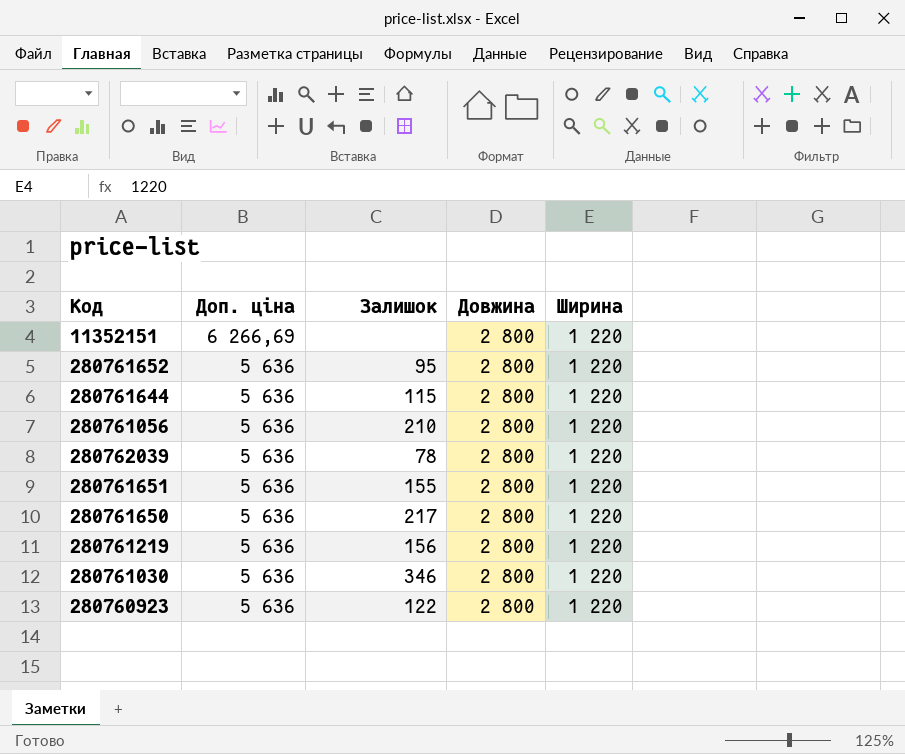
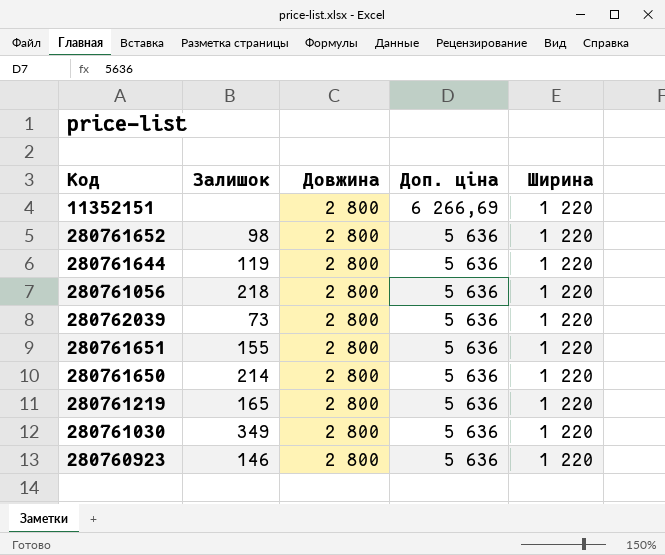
column Доп. ціна | position: 2 -> 4
280761652 | Залишок: 95 -> 98
280761644 | Залишок: 115 -> 119
280761056 | Залишок: 210 -> 218
280762039 | Залишок: 78 -> 73
280761650 | Залишок: 217 -> 214
280761219 | Залишок: 156 -> 165
280761030 | Залишок: 346 -> 349
280760923 | Залишок: 122 -> 146

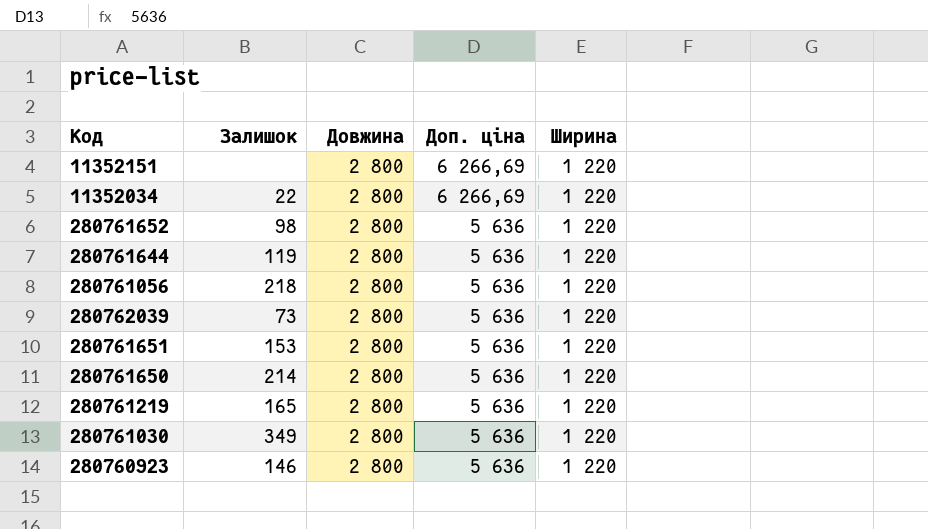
row 11352034: none -> 22 | 2 800 | 6 266,69 | 1 220
280761651 | Залишок: 155 -> 153

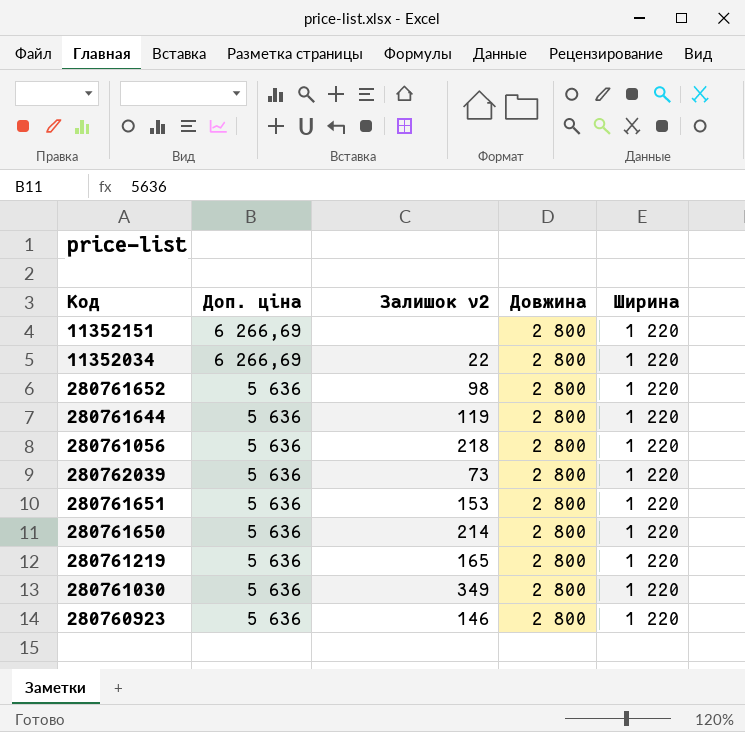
column Доп. ціна | position: 4 -> 2
column name: Залишок -> Залишок v2

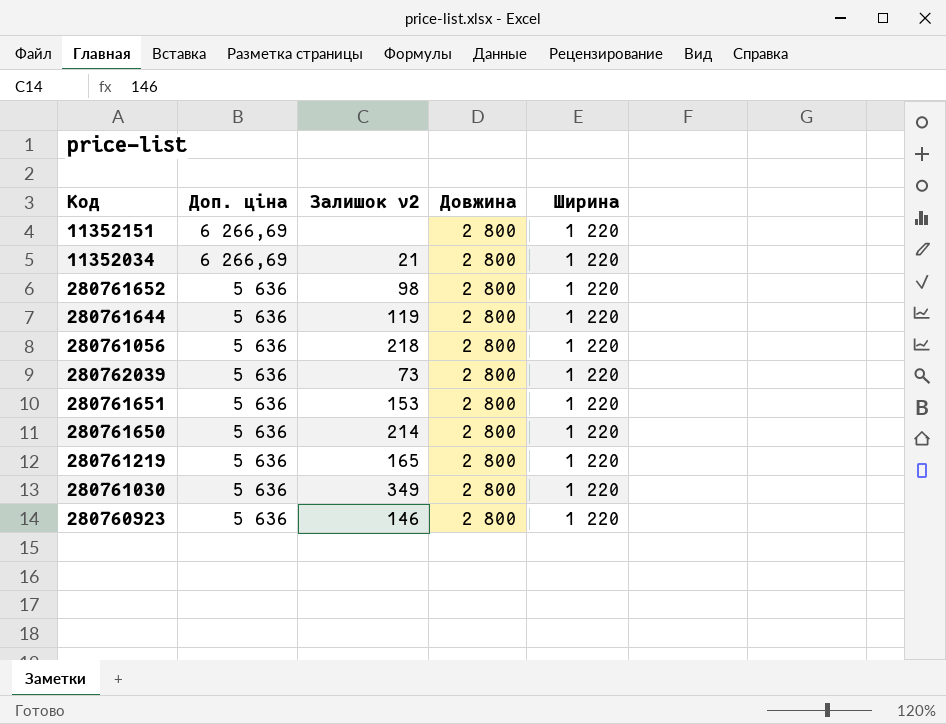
11352034 | Залишок v2: 22 -> 21

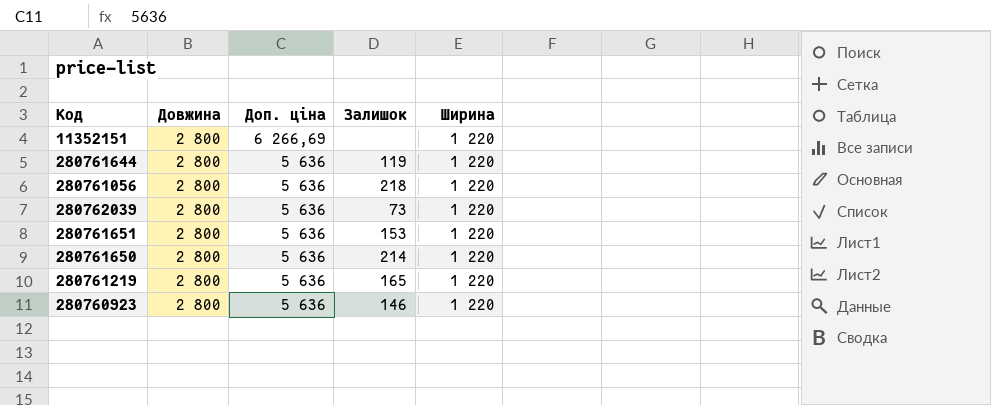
column Довжина | position: 4 -> 2
column name: Залишок v2 -> Залишок
row 11352034: 6 266,69 | 21 | 2 800 | 1 220 -> none
row 280761652: 5 636 | 98 | 2 800 | 1 220 -> none
row 280761030: 5 636 | 349 | 2 800 | 1 220 -> none

